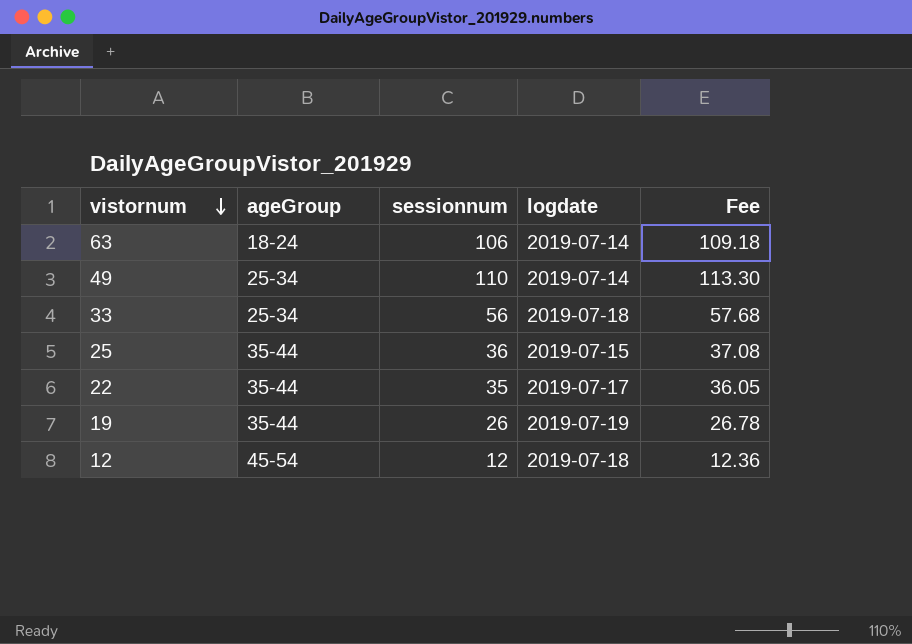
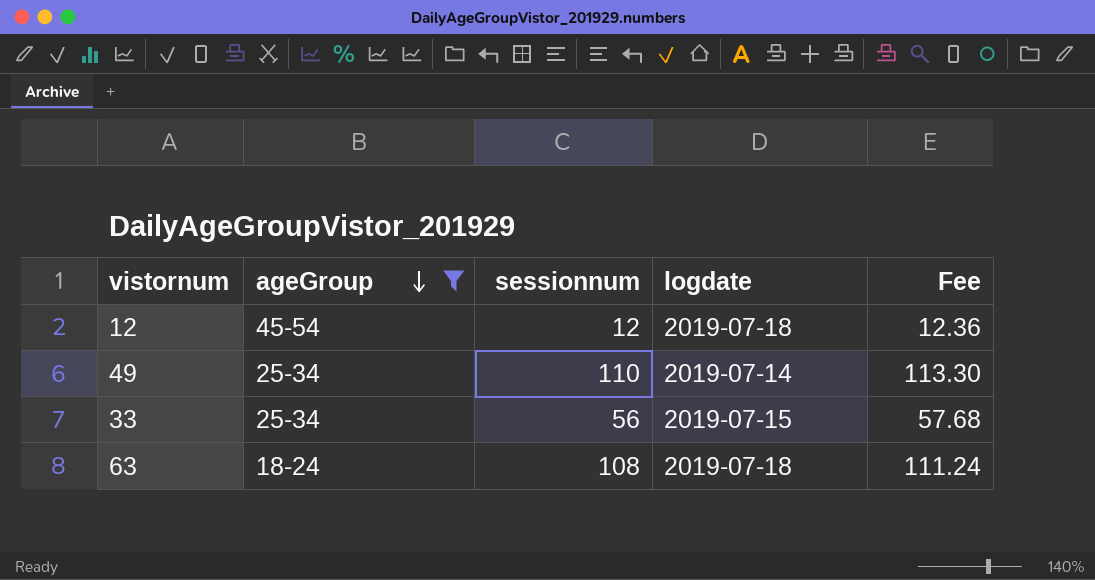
filter: none -> ageGroup != 35-44
row order: vistornum descending -> ageGroup descending
33 | logdate: 2019-07-18 -> 2019-07-15
63 | sessionnum: 106 -> 108
63 | logdate: 2019-07-14 -> 2019-07-18
63 | Fee: 109.18 -> 111.24

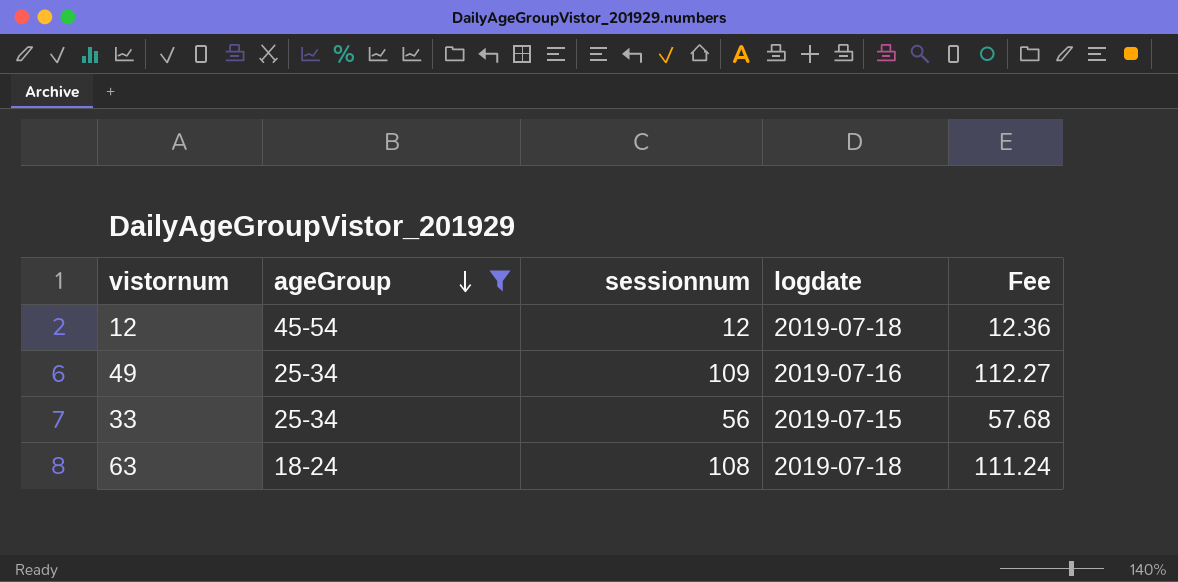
49 | sessionnum: 110 -> 109
49 | logdate: 2019-07-14 -> 2019-07-16
49 | Fee: 113.30 -> 112.27

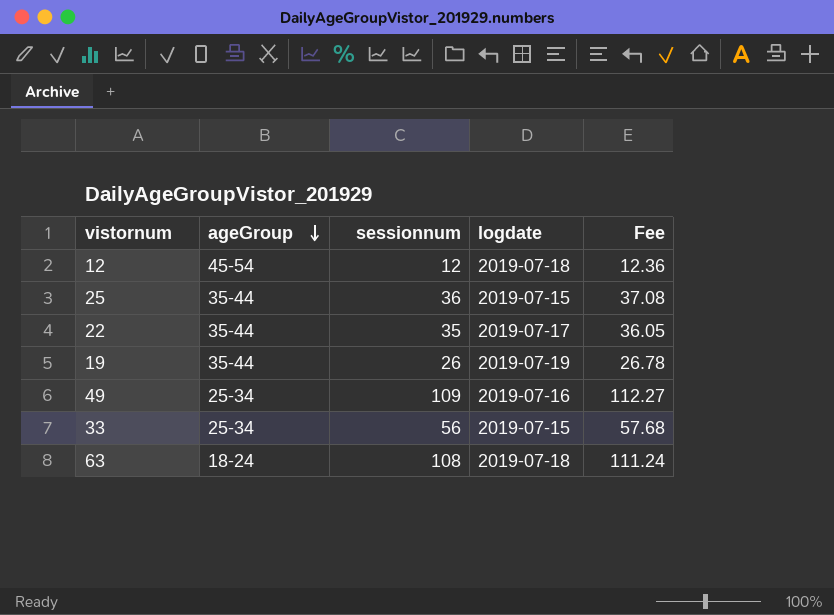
filter: ageGroup != 35-44 -> none

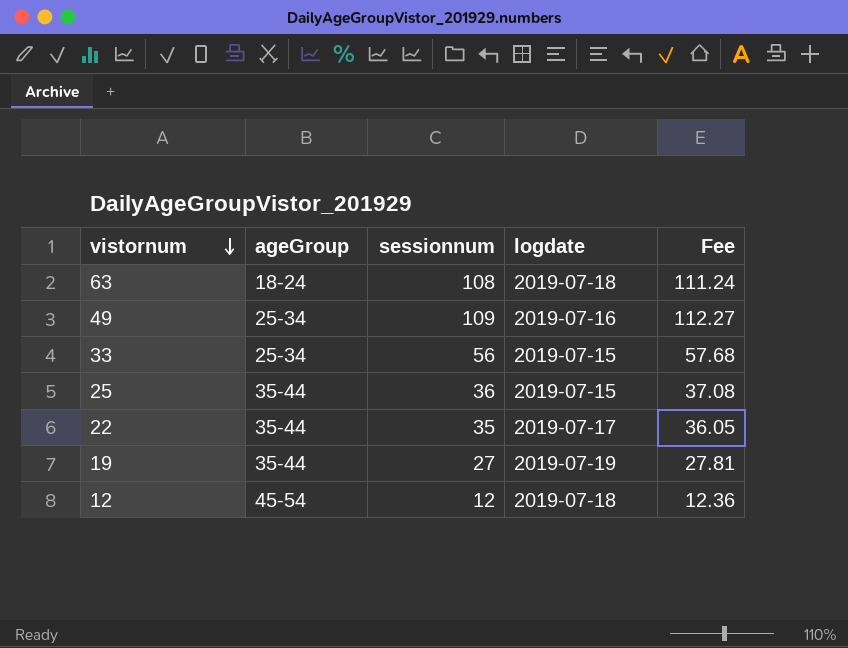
row order: ageGroup descending -> vistornum descending
19 | sessionnum: 26 -> 27
19 | Fee: 26.78 -> 27.81

